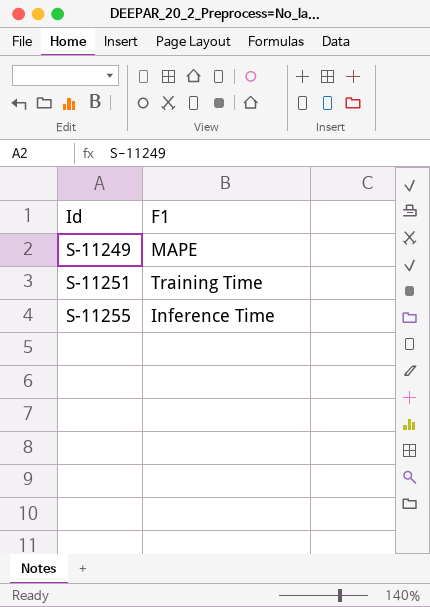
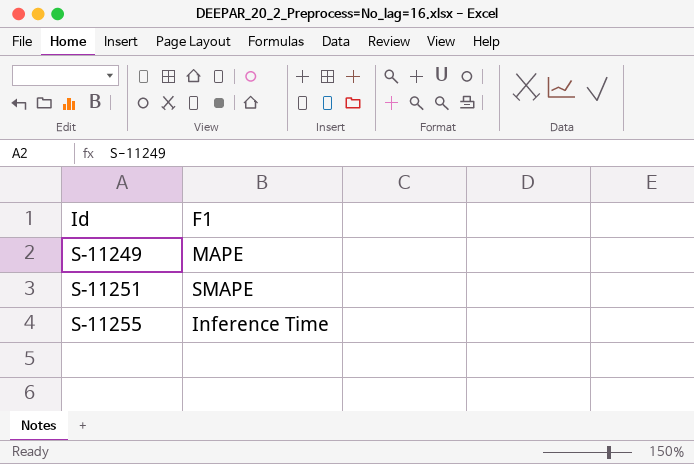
S-11251 | F1: Training Time -> SMAPE

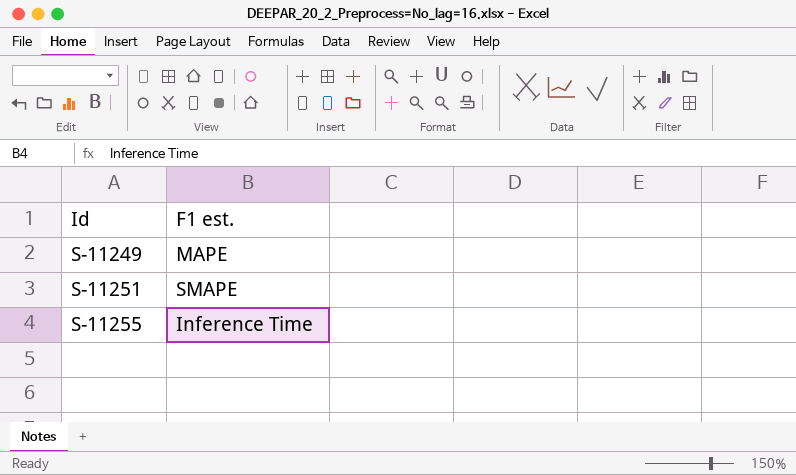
column name: F1 -> F1 est.

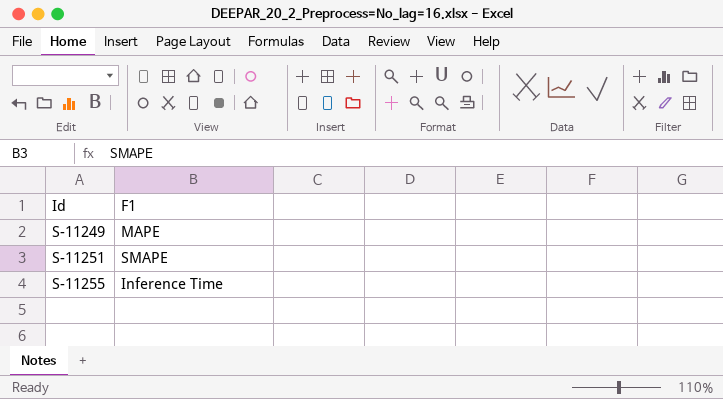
column name: F1 est. -> F1

